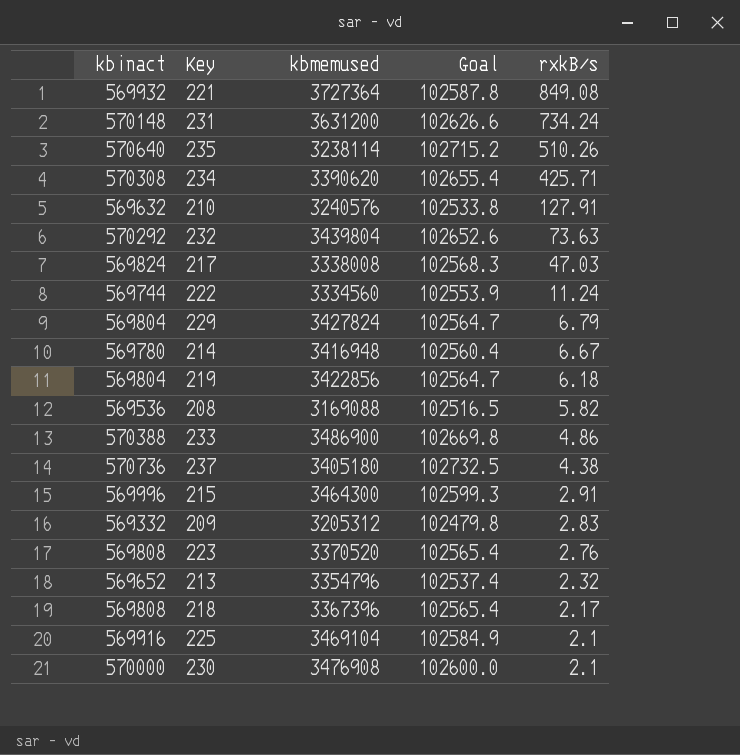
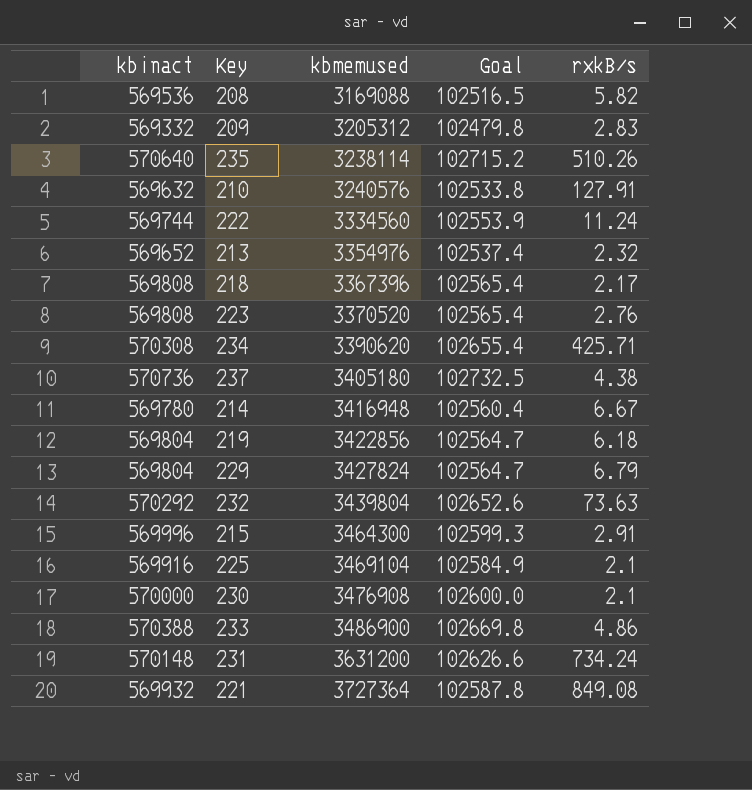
row order: rxkB/s descending -> kbmemused ascending
row 217: 569824 | 3338008 | 102568.3 | 47.03 -> none
213 | kbmemused: 3354796 -> 3354976

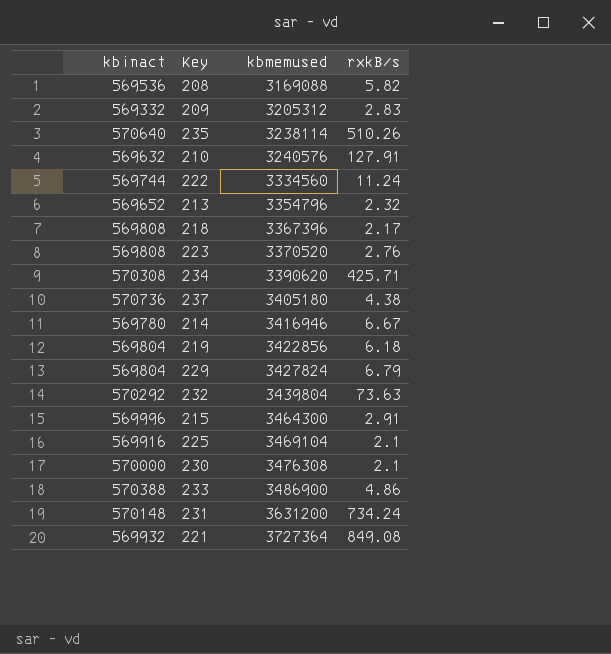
column Goal | formula: [kbinact] * 0.18 -> none
213 | kbmemused: 3354976 -> 3354796
214 | kbmemused: 3416948 -> 3416946
230 | kbmemused: 3476908 -> 3476308

